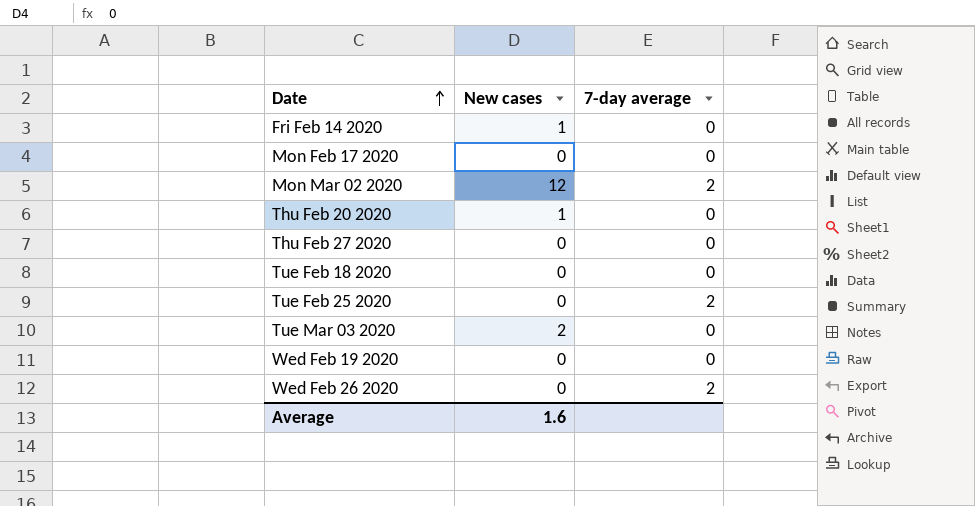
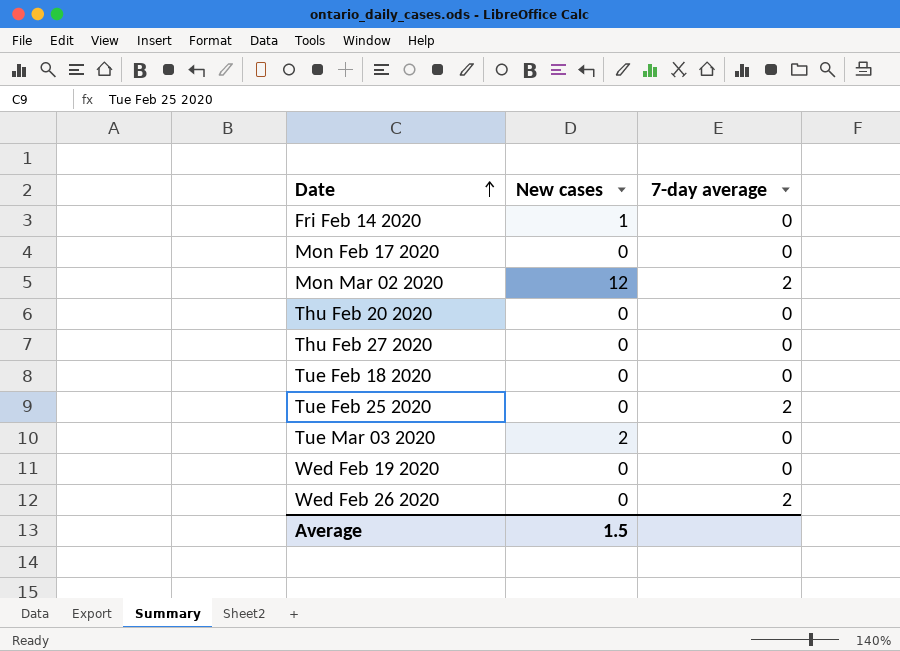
Thu Feb 20 2020 | New cases: 1 -> 0
Average | New cases: 1.6 -> 1.5

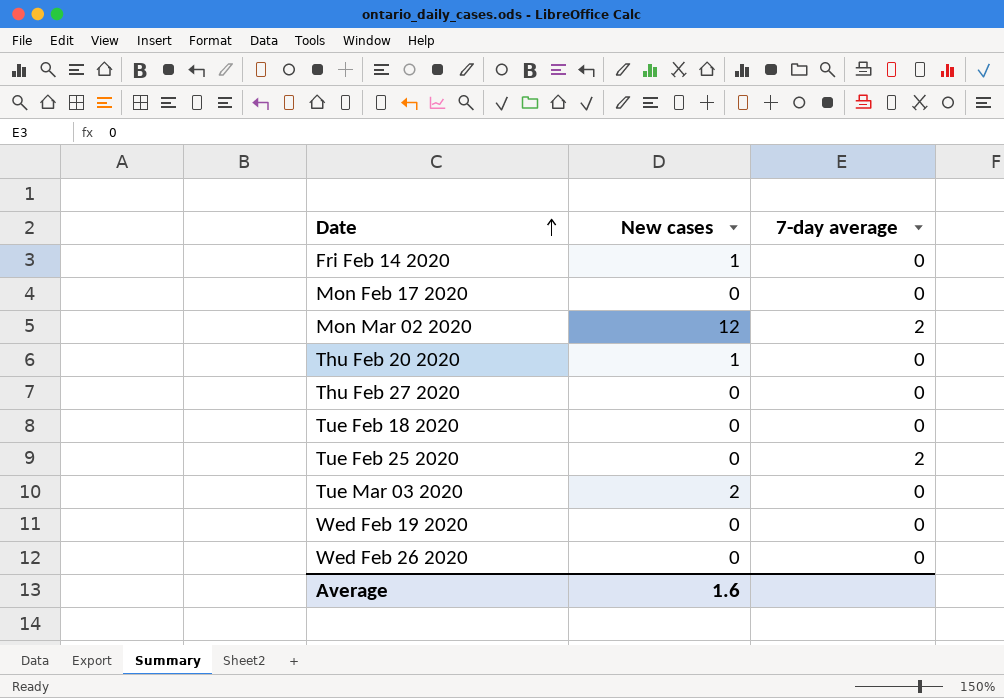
Thu Feb 20 2020 | New cases: 0 -> 1
Wed Feb 26 2020 | 7-day average: 2 -> 0
Average | New cases: 1.5 -> 1.6

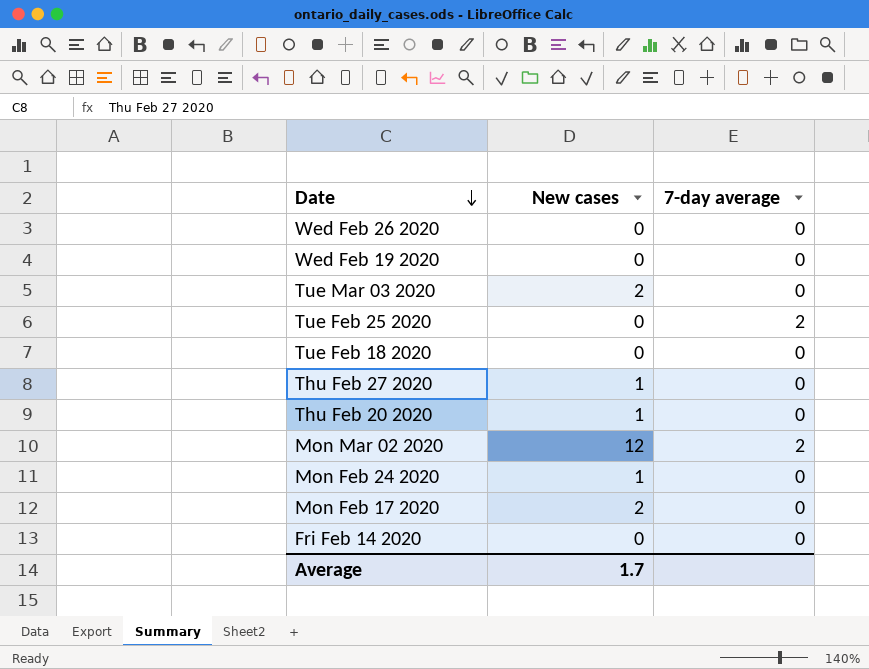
row order: Date ascending -> Date descending
Thu Feb 27 2020 | New cases: 0 -> 1
row Mon Feb 24 2020: none -> 1 | 0
Mon Feb 17 2020 | New cases: 0 -> 2
Fri Feb 14 2020 | New cases: 1 -> 0
Average | New cases: 1.6 -> 1.7

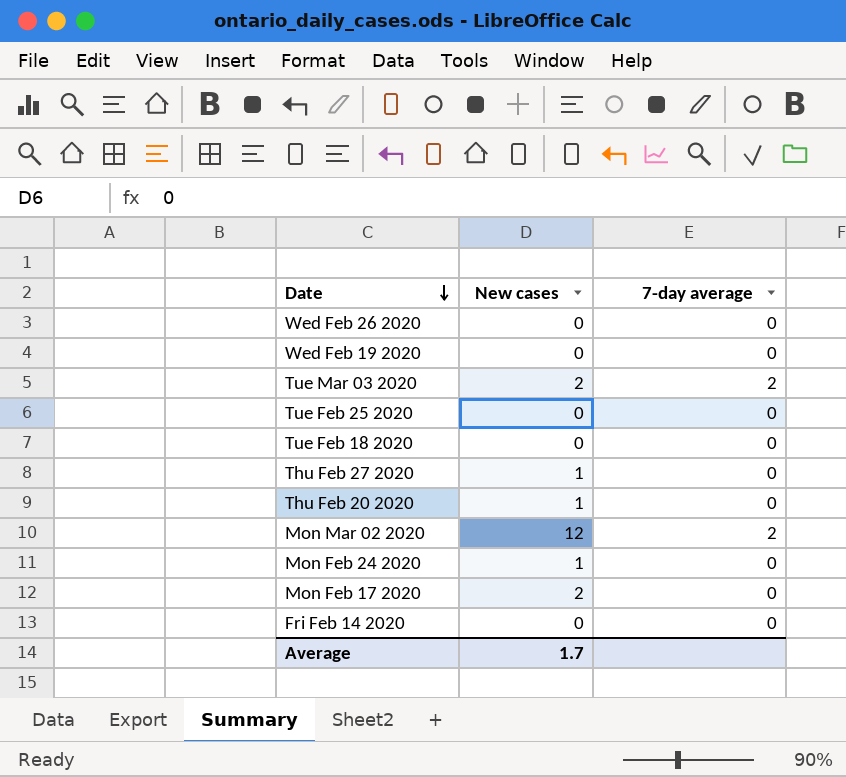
Tue Mar 03 2020 | 7-day average: 0 -> 2
Tue Feb 25 2020 | 7-day average: 2 -> 0

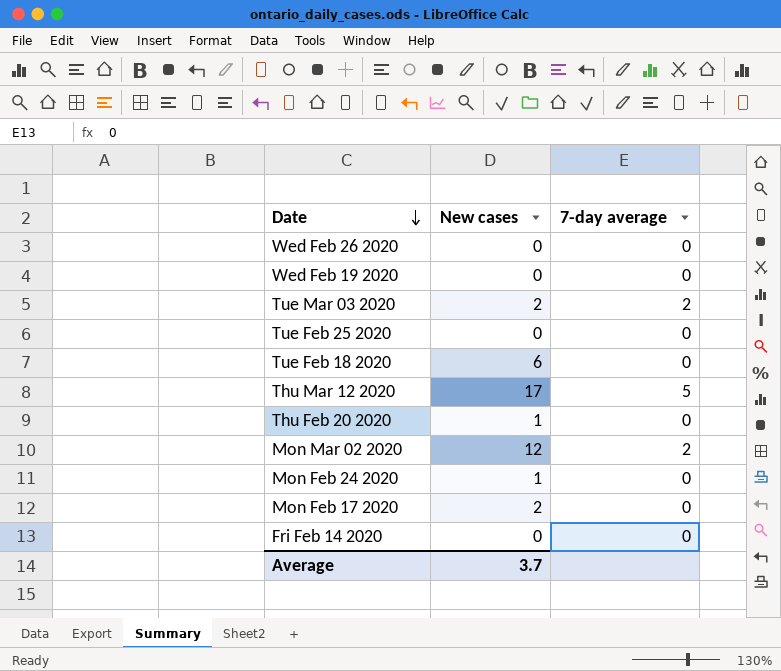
row Thu Feb 27 2020: 1 | 0 -> none
Tue Feb 18 2020 | New cases: 0 -> 6
row Thu Mar 12 2020: none -> 17 | 5
Average | New cases: 1.7 -> 3.7

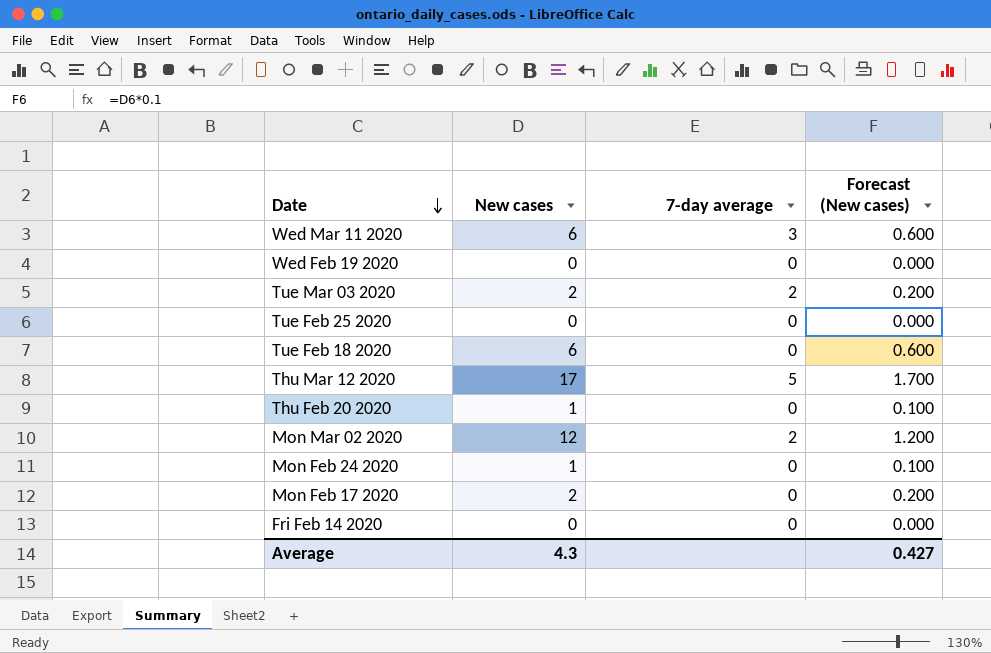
column Forecast (New cases) | formula: none -> [New cases] * 0.1
row Wed Feb 26 2020: 0 | 0 -> none
row Wed Mar 11 2020: none -> 6 | 3 | 0.600
Average | New cases: 3.7 -> 4.3

